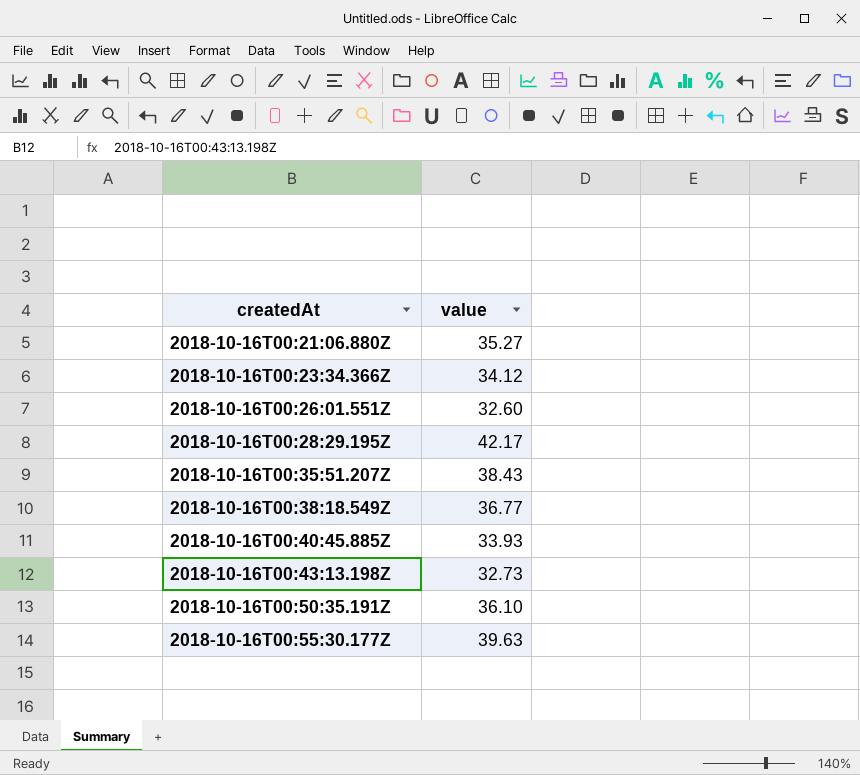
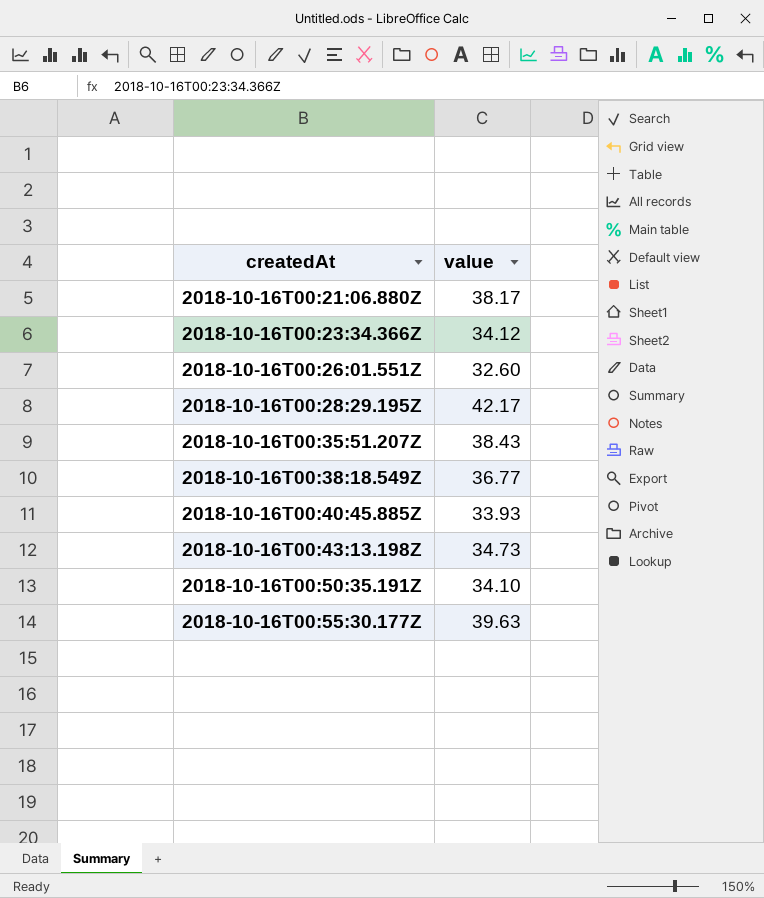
2018-10-16T00:21:06.880Z | value: 35.27 -> 38.17
2018-10-16T00:43:13.198Z | value: 32.73 -> 34.73
2018-10-16T00:50:35.191Z | value: 36.10 -> 34.10

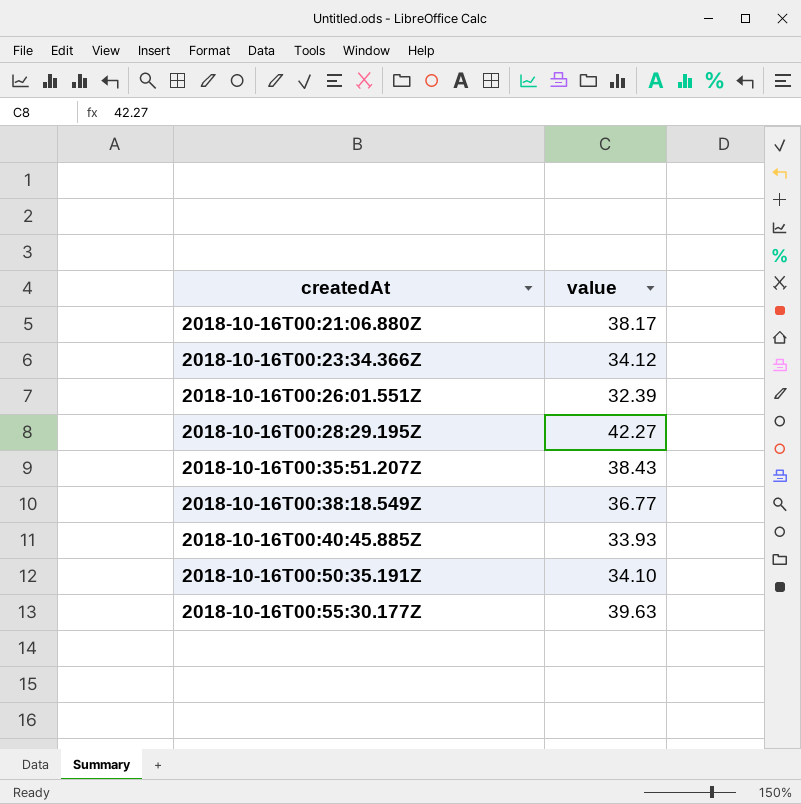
row 2018-10-16T00:43:13.198Z: 34.73 -> none
2018-10-16T00:26:01.551Z | value: 32.60 -> 32.39
2018-10-16T00:28:29.195Z | value: 42.17 -> 42.27

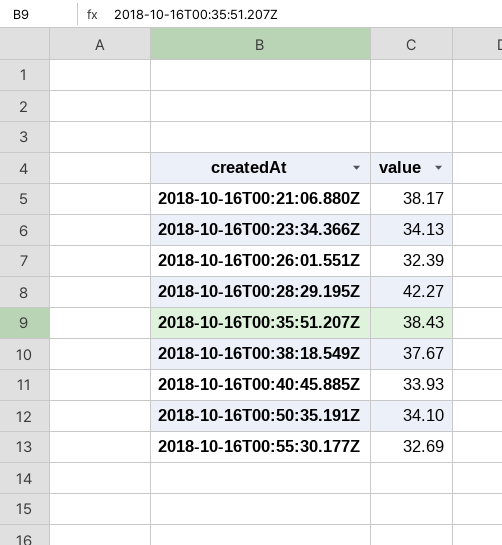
2018-10-16T00:23:34.366Z | value: 34.12 -> 34.13
2018-10-16T00:38:18.549Z | value: 36.77 -> 37.67
2018-10-16T00:55:30.177Z | value: 39.63 -> 32.69

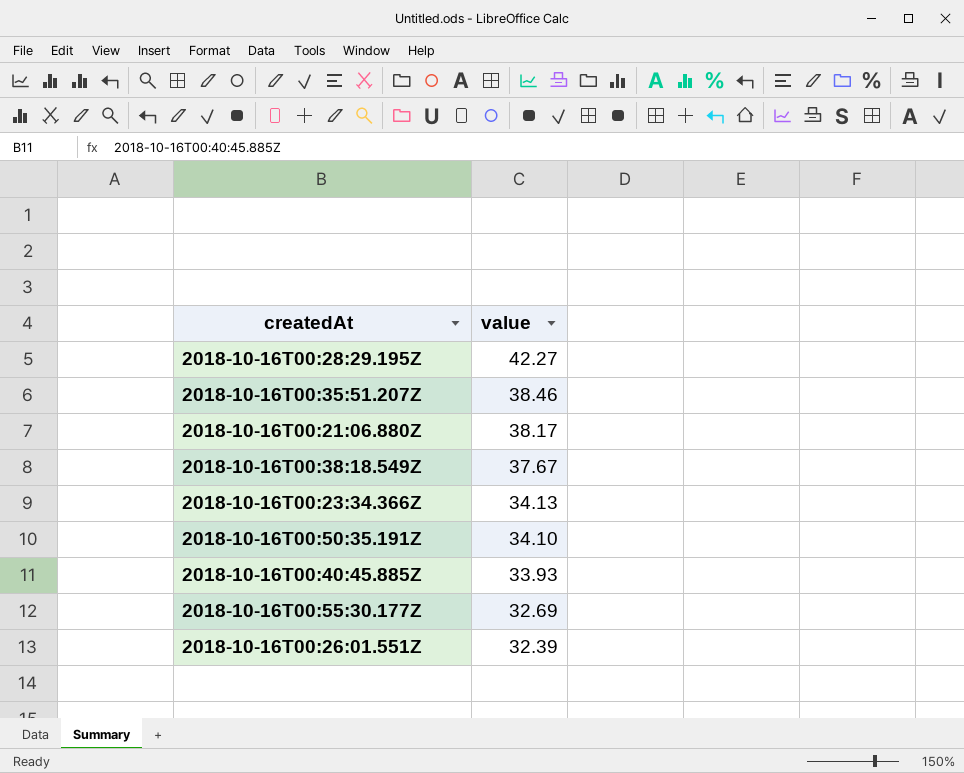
row order: createdAt ascending -> value descending
2018-10-16T00:35:51.207Z | value: 38.43 -> 38.46

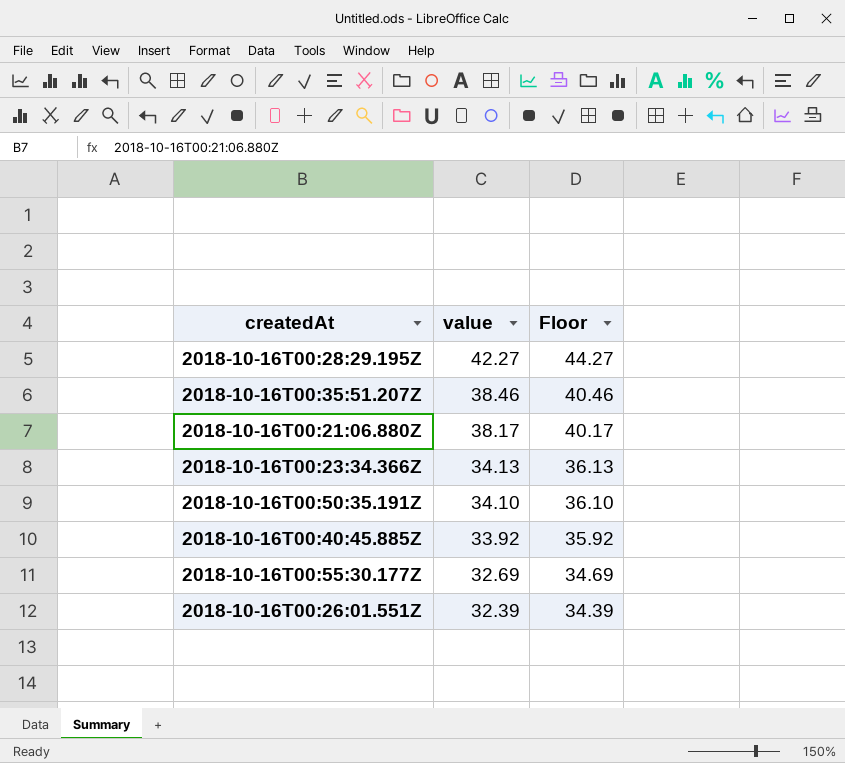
column Floor | formula: none -> [value] + 2
row 2018-10-16T00:38:18.549Z: 37.67 -> none
2018-10-16T00:40:45.885Z | value: 33.93 -> 33.92

